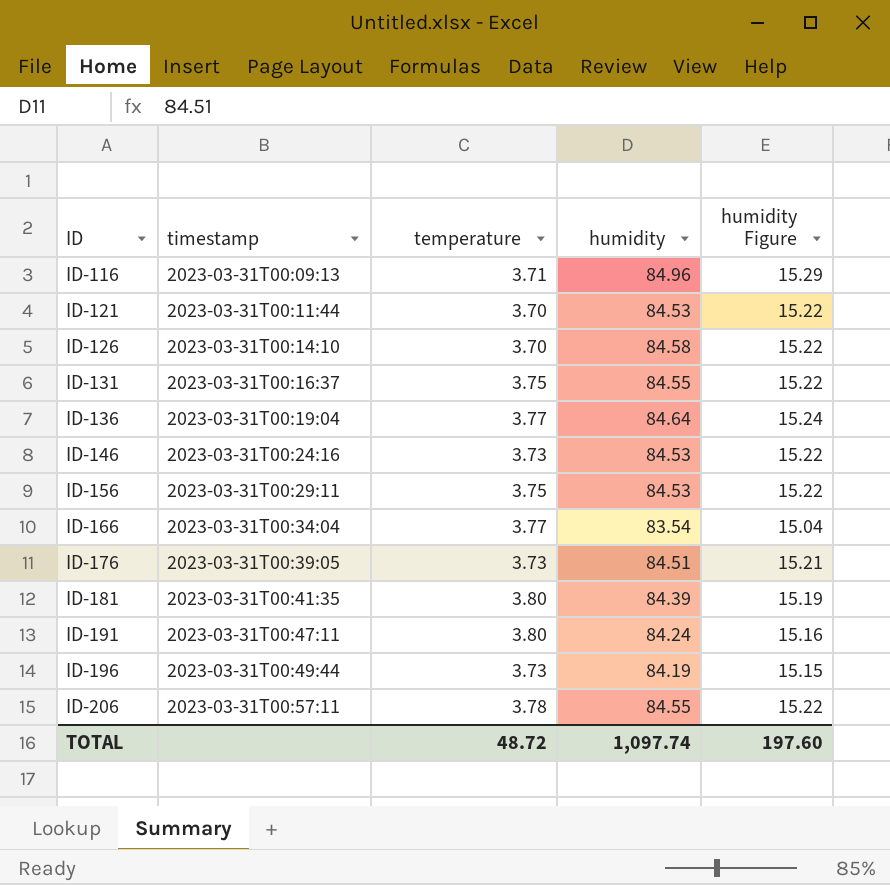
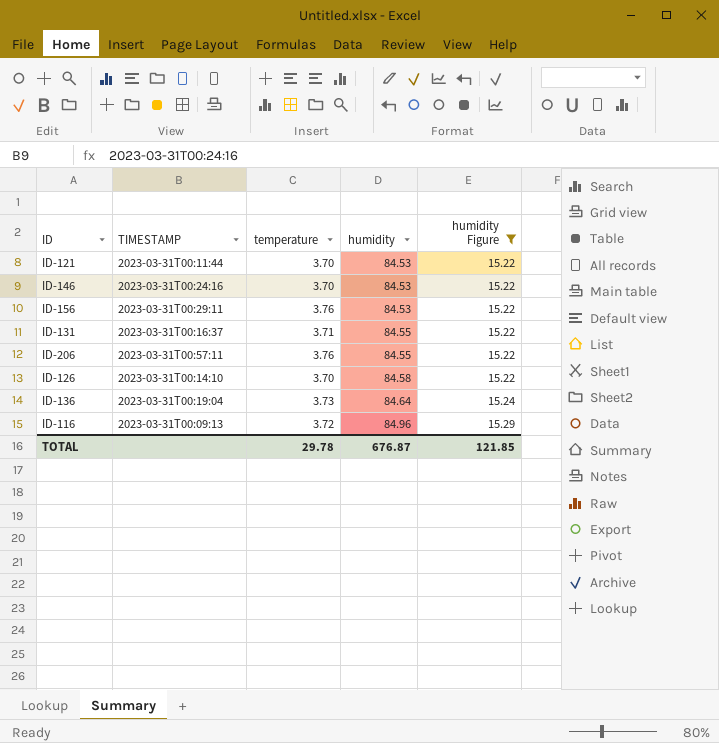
filter: none -> humidity Figure >= 15.22
row order: ID ascending -> humidity ascending
column name: timestamp -> TIMESTAMP
ID-146 | temperature: 3.73 -> 3.70
ID-156 | temperature: 3.75 -> 3.76
ID-131 | temperature: 3.75 -> 3.71
ID-206 | temperature: 3.78 -> 3.76
ID-136 | temperature: 3.77 -> 3.73
ID-116 | temperature: 3.71 -> 3.72
TOTAL | temperature: 48.72 -> 29.78
TOTAL | humidity: 1,097.74 -> 676.87
TOTAL | humidity Figure: 197.60 -> 121.85

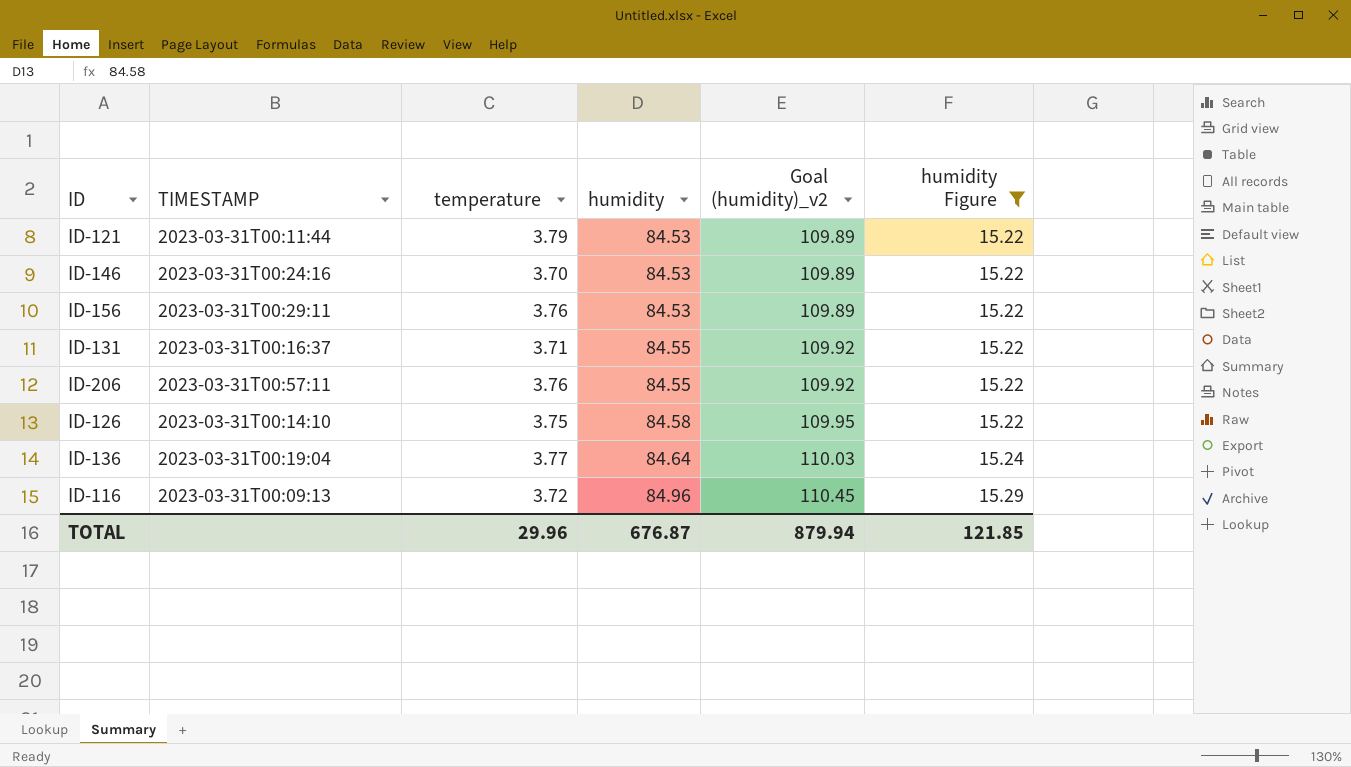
column Goal (humidity)_v2 | formula: none -> [humidity] * 1.3
ID-121 | temperature: 3.70 -> 3.79
ID-126 | temperature: 3.70 -> 3.75
ID-136 | temperature: 3.73 -> 3.77
TOTAL | temperature: 29.78 -> 29.96

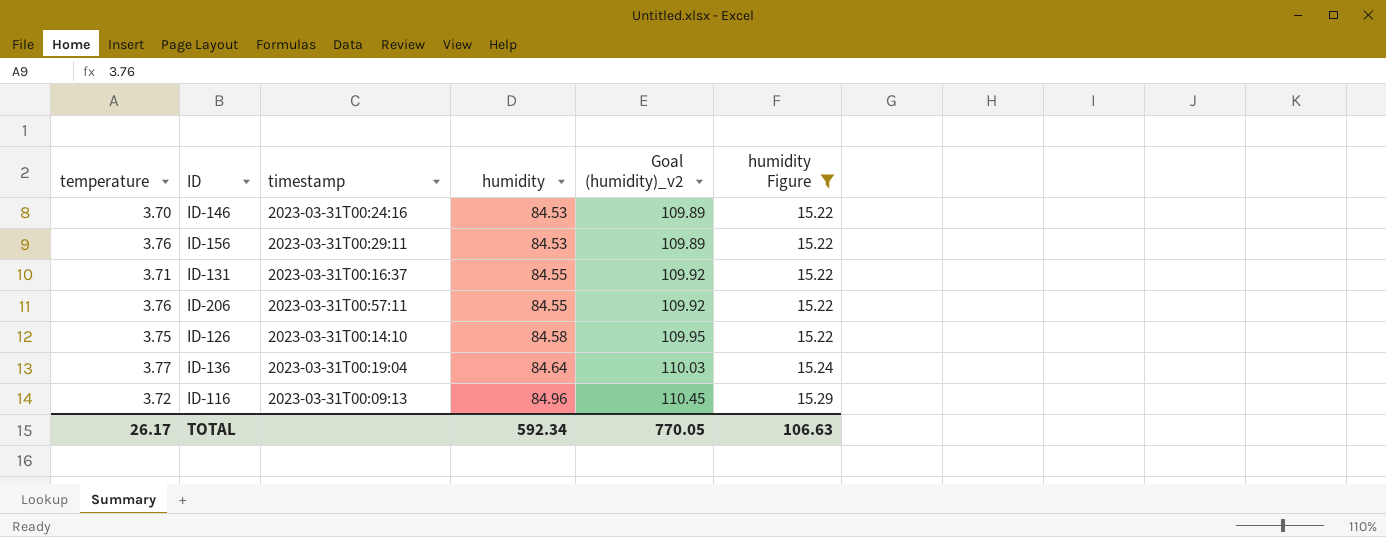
column temperature | position: 3 -> 1
column name: TIMESTAMP -> timestamp
row ID-121: 2023-03-31T00:11:44 | 3.79 | 84.53 | 109.89 | 15.22 -> none
TOTAL | temperature: 29.96 -> 26.17
TOTAL | humidity: 676.87 -> 592.34
TOTAL | Goal (humidity)_v2: 879.94 -> 770.05
TOTAL | humidity Figure: 121.85 -> 106.63

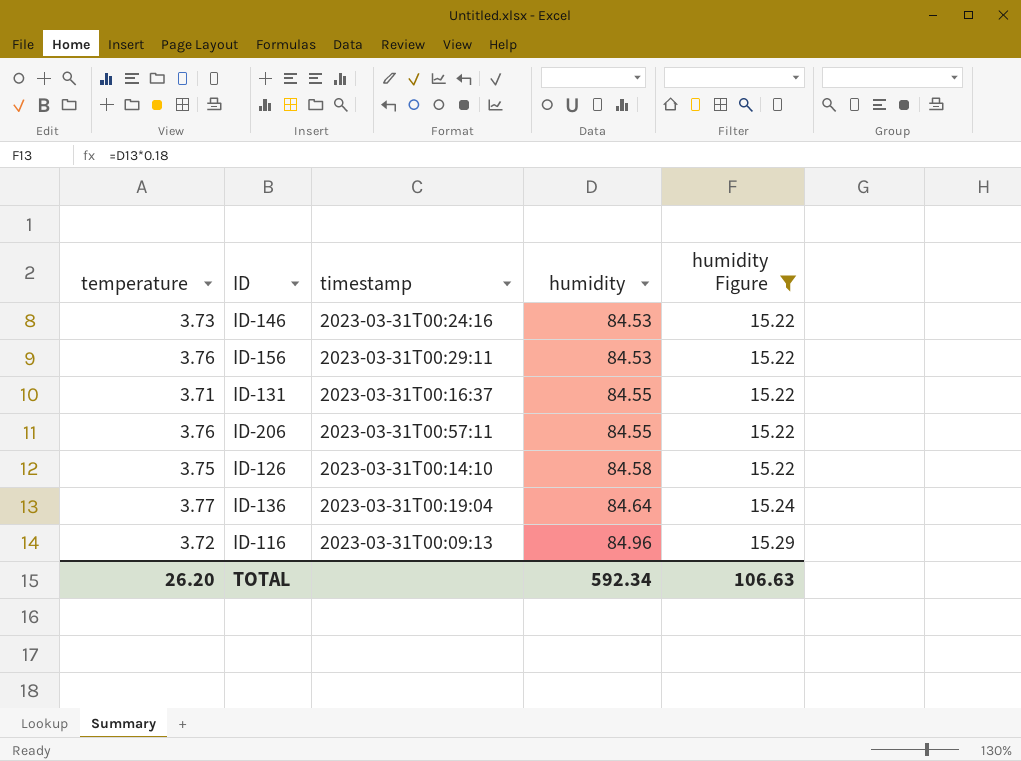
column Goal (humidity)_v2 | formula: [humidity] * 1.3 -> none
ID-146 | temperature: 3.70 -> 3.73
TOTAL | temperature: 26.17 -> 26.20

